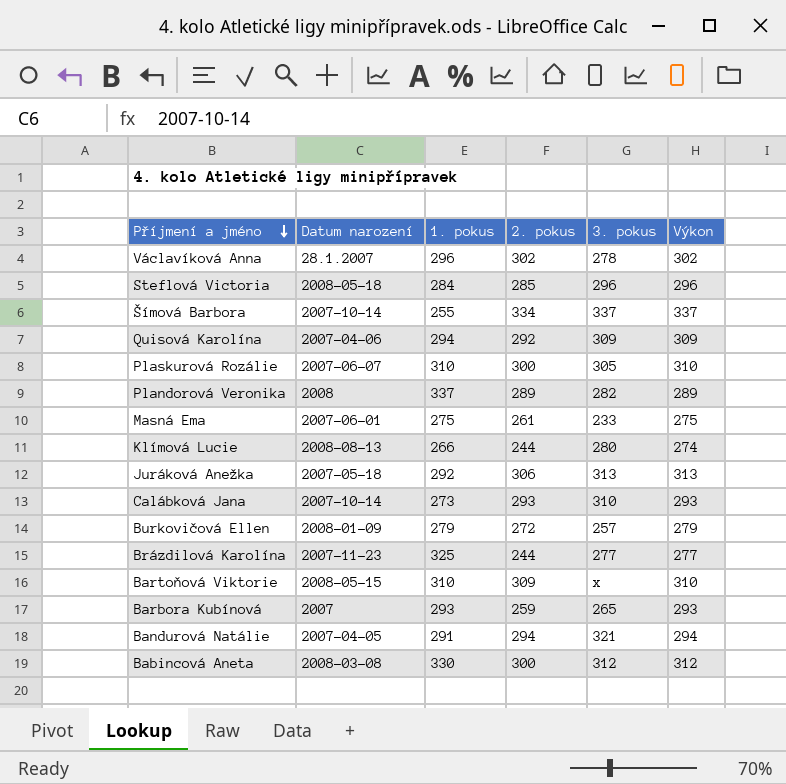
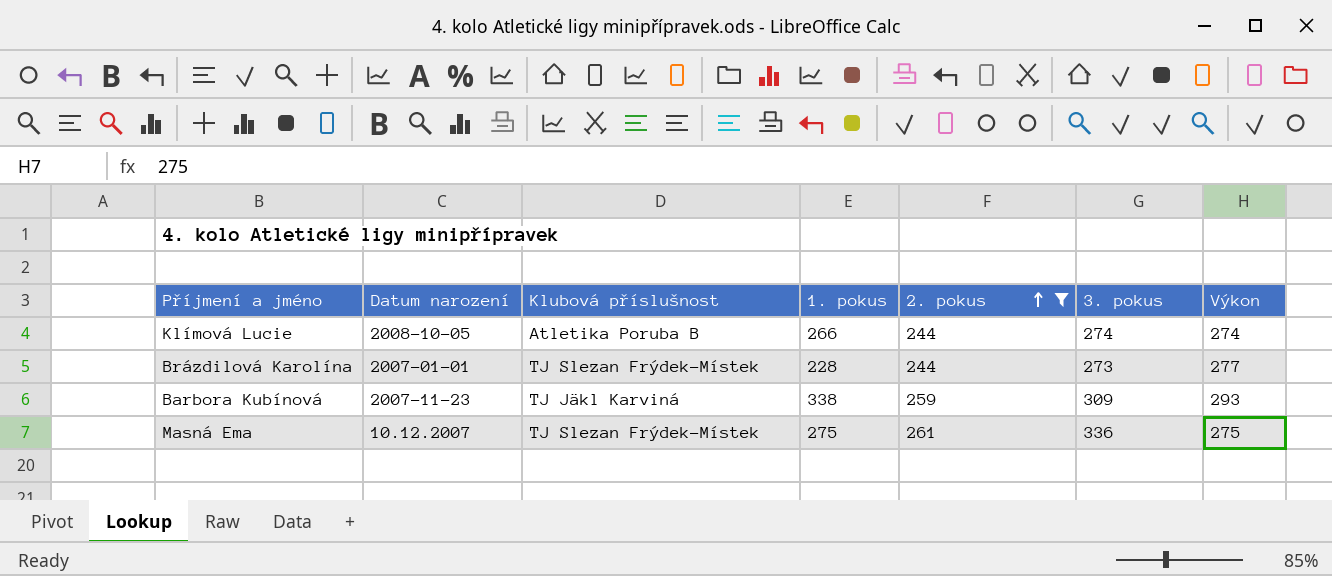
filter: none -> 2. pokus <= 261
row order: Příjmení a jméno descending -> 2. pokus ascending
column Klubová příslušnost | position: none -> 3
Klímová Lucie | Datum narození: 2008-08-13 -> 2008-10-05
Klímová Lucie | 3. pokus: 280 -> 274
Brázdilová Karolína | Datum narození: 2007-11-23 -> 2007-01-01
Brázdilová Karolína | 1. pokus: 325 -> 228
Brázdilová Karolína | 3. pokus: 277 -> 273
Barbora Kubínová | Datum narození: 2007 -> 2007-11-23
Barbora Kubínová | 1. pokus: 293 -> 338
Barbora Kubínová | 3. pokus: 265 -> 309
Masná Ema | Datum narození: 2007-06-01 -> 10.12.2007
Masná Ema | 3. pokus: 233 -> 336

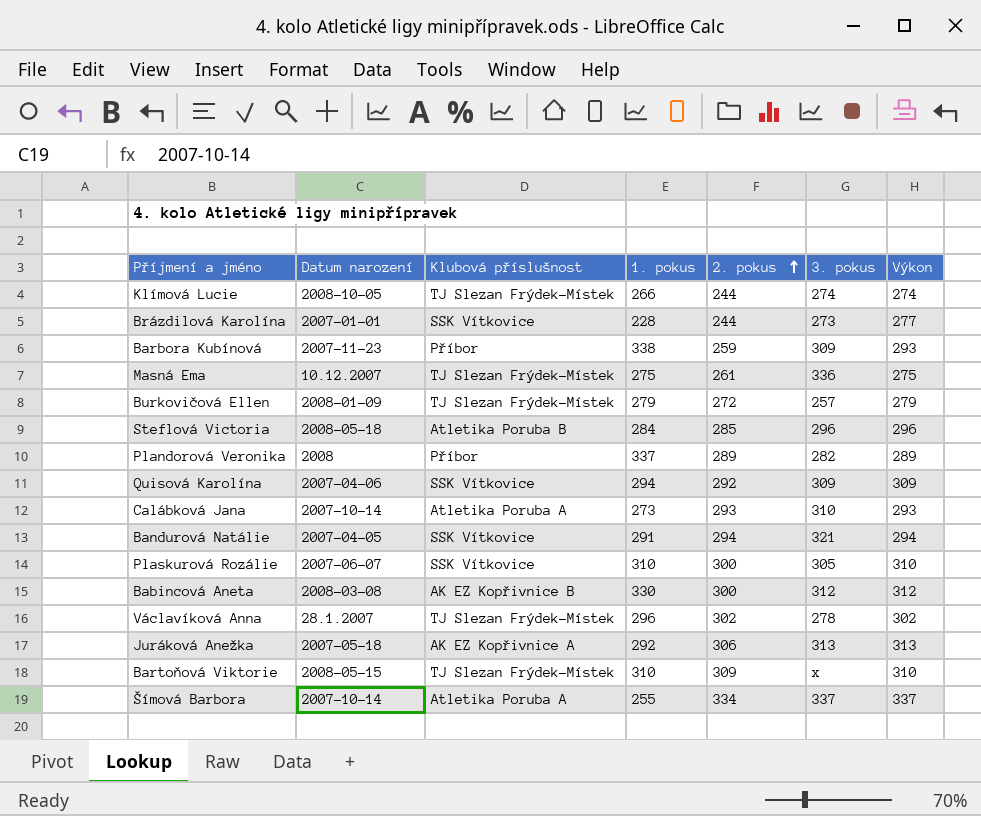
filter: 2. pokus <= 261 -> none
Klímová Lucie | Klubová příslušnost: Atletika Poruba B -> TJ Slezan Frýdek-Místek
Brázdilová Karolína | Klubová příslušnost: TJ Slezan Frýdek-Místek -> SSK Vítkovice
Barbora Kubínová | Klubová příslušnost: TJ Jäkl Karviná -> Příbor

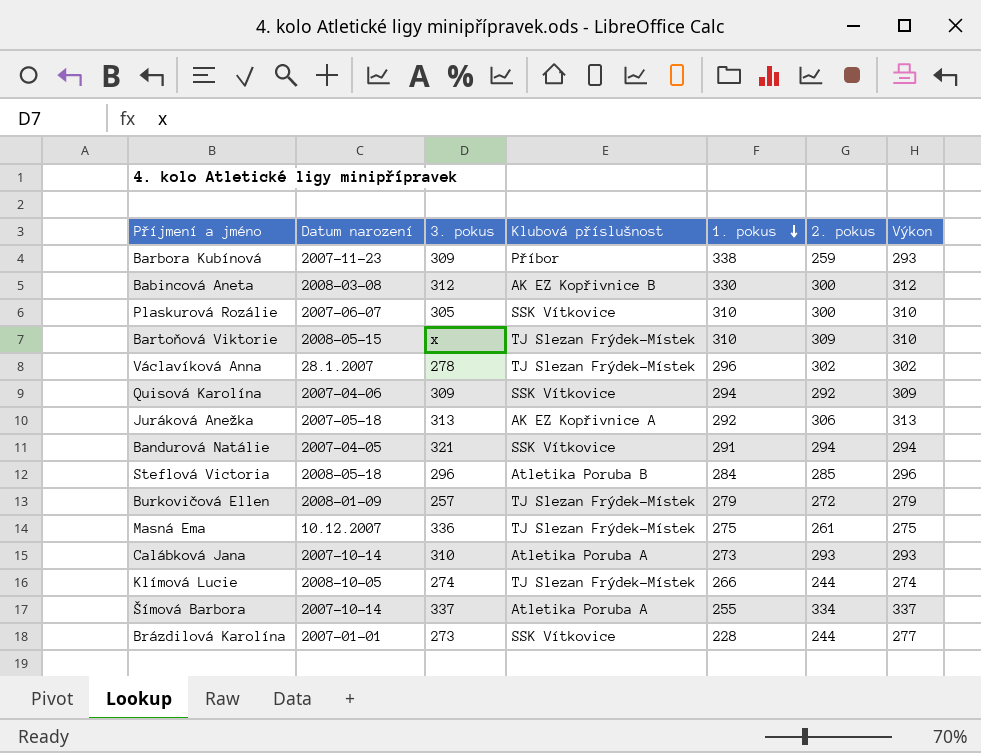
row order: 2. pokus ascending -> 1. pokus descending
column 3. pokus | position: 6 -> 3
row Plandorová Veronika: 2008 | Příbor | 337 | 289 | 282 | 289 -> none

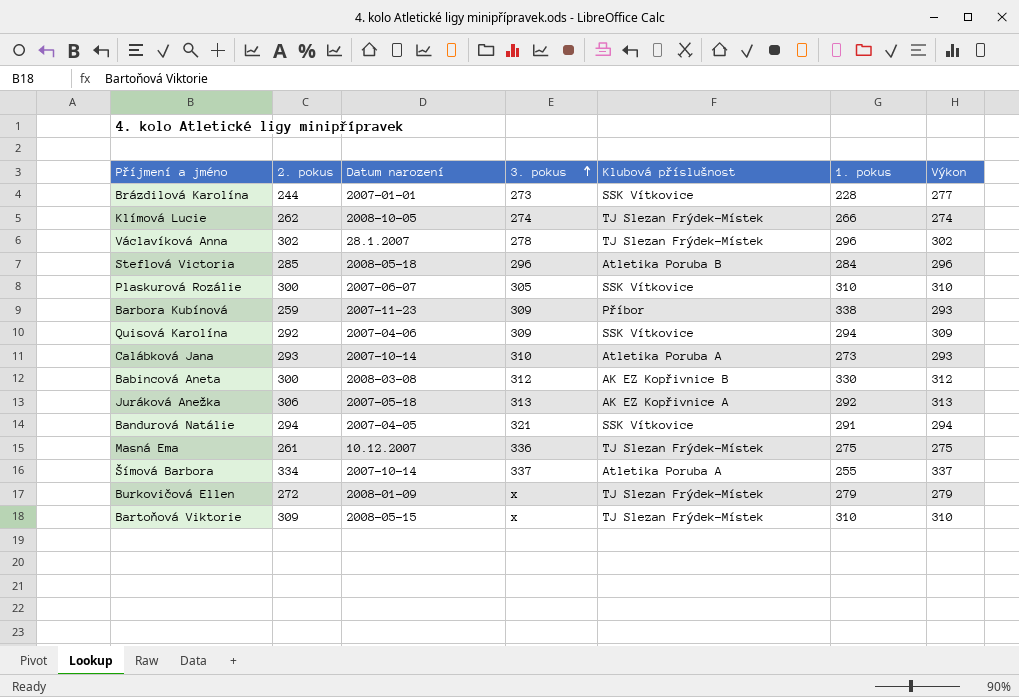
row order: 1. pokus descending -> 3. pokus ascending
column 2. pokus | position: 6 -> 2
Klímová Lucie | 2. pokus: 244 -> 262
Burkovičová Ellen | 3. pokus: 257 -> x

